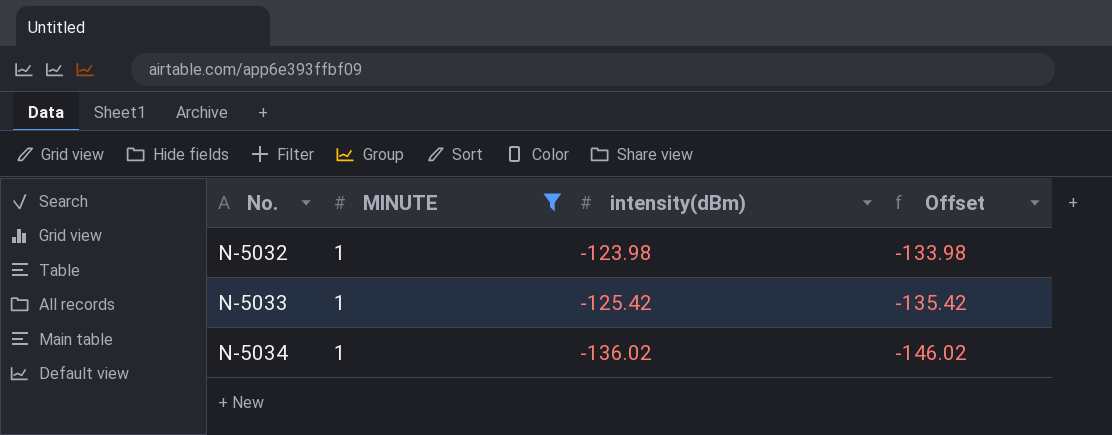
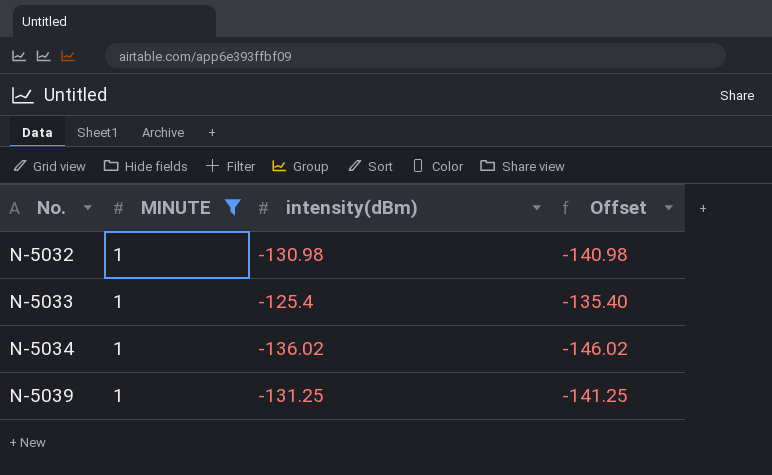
N-5032 | intensity(dBm): -123.98 -> -130.98
N-5032 | Offset: -133.98 -> -140.98
N-5033 | intensity(dBm): -125.42 -> -125.4
N-5033 | Offset: -135.42 -> -135.40
row N-5039: none -> 1 | -131.25 | -141.25

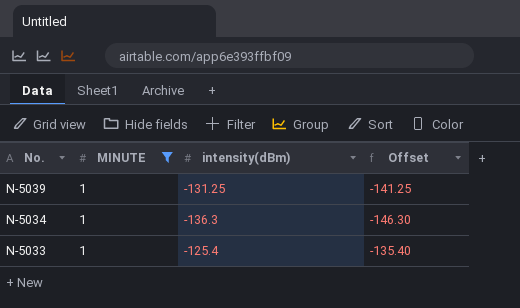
row order: No. ascending -> No. descending
row N-5032: 1 | -130.98 | -140.98 -> none
N-5034 | intensity(dBm): -136.02 -> -136.3
N-5034 | Offset: -146.02 -> -146.30

